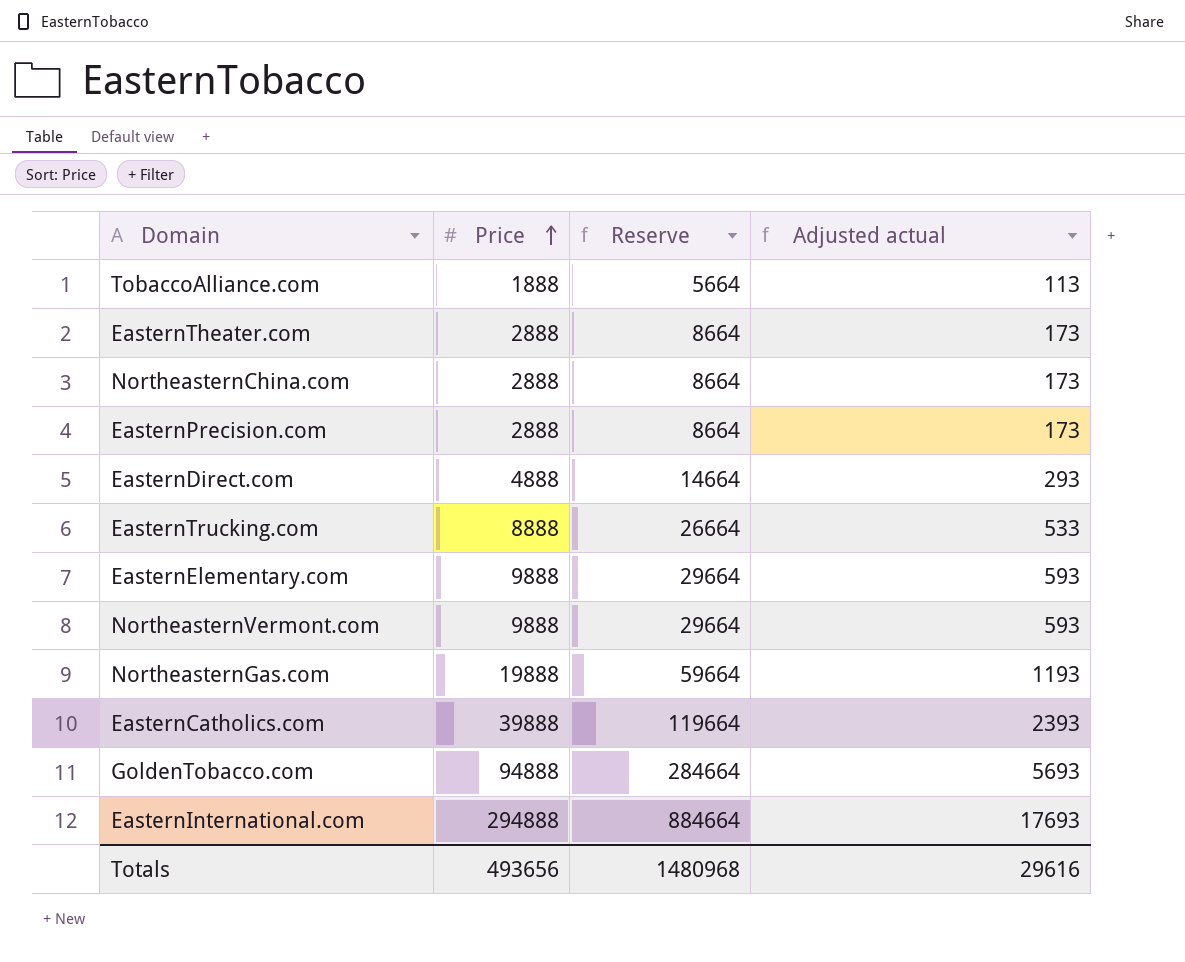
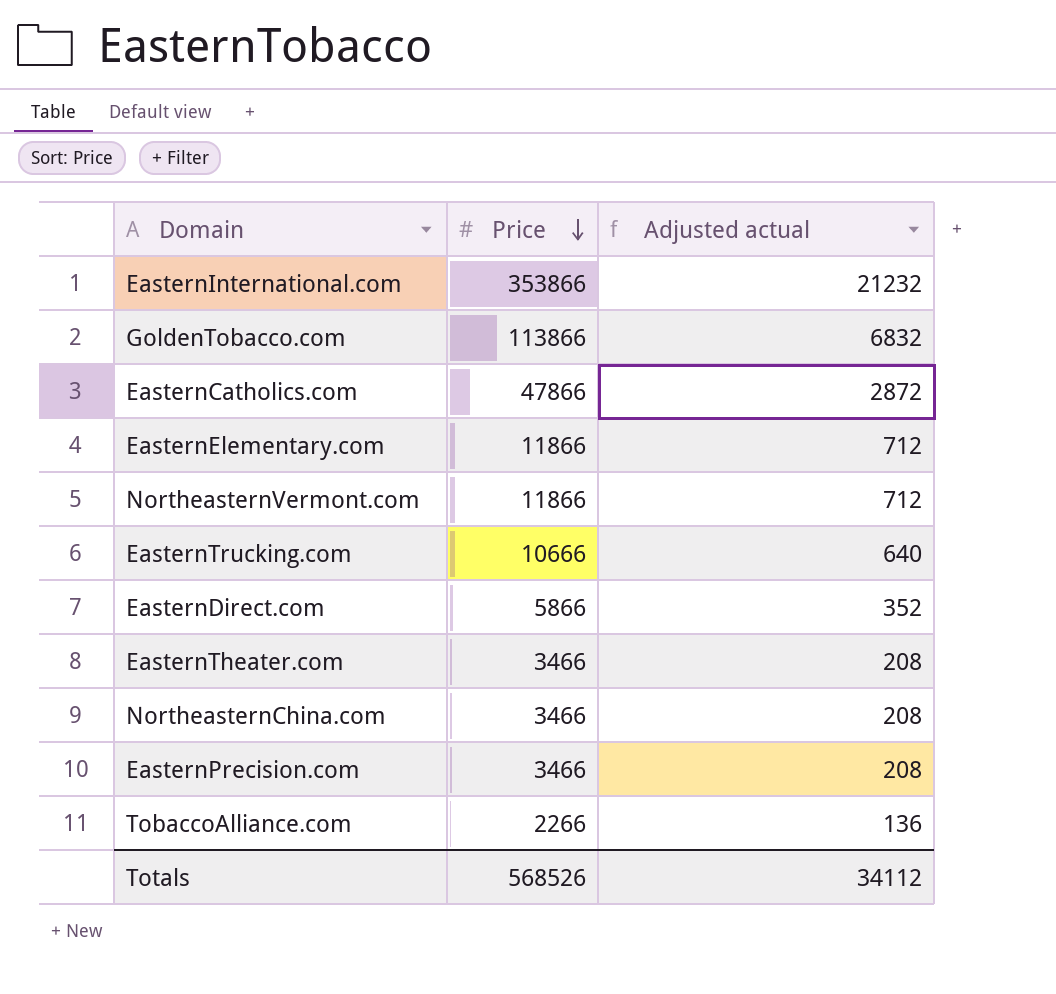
row order: Price ascending -> Price descending
column Reserve | formula: [Price] * 3 -> none
row NortheasternGas.com: 19888 | 59664 | 1193 -> none
EasternInternational.com | Price: 294888 -> 353866
EasternInternational.com | Adjusted actual: 17693 -> 21232
GoldenTobacco.com | Price: 94888 -> 113866
GoldenTobacco.com | Adjusted actual: 5693 -> 6832
EasternCatholics.com | Price: 39888 -> 47866
EasternCatholics.com | Adjusted actual: 2393 -> 2872
EasternElementary.com | Price: 9888 -> 11866
EasternElementary.com | Adjusted actual: 593 -> 712
NortheasternVermont.com | Price: 9888 -> 11866
NortheasternVermont.com | Adjusted actual: 593 -> 712
EasternTrucking.com | Price: 8888 -> 10666
EasternTrucking.com | Adjusted actual: 533 -> 640
EasternDirect.com | Price: 4888 -> 5866
EasternDirect.com | Adjusted actual: 293 -> 352
EasternTheater.com | Price: 2888 -> 3466
EasternTheater.com | Adjusted actual: 173 -> 208
NortheasternChina.com | Price: 2888 -> 3466
NortheasternChina.com | Adjusted actual: 173 -> 208
EasternPrecision.com | Price: 2888 -> 3466
EasternPrecision.com | Adjusted actual: 173 -> 208
TobaccoAlliance.com | Price: 1888 -> 2266
TobaccoAlliance.com | Adjusted actual: 113 -> 136
Totals | Price: 493656 -> 568526
Totals | Adjusted actual: 29616 -> 34112

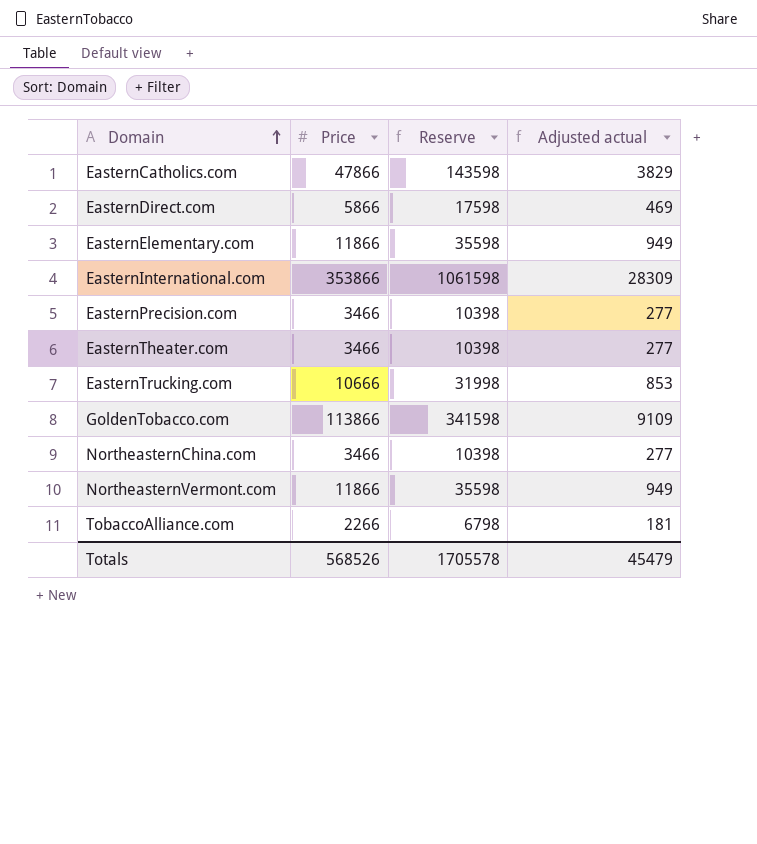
row order: Price descending -> Domain ascending
column Reserve | formula: none -> [Price] * 3
column Adjusted actual | formula: [Price] * 0.06 -> [Price] * 0.08
Totals | Adjusted actual: 34112 -> 45479

